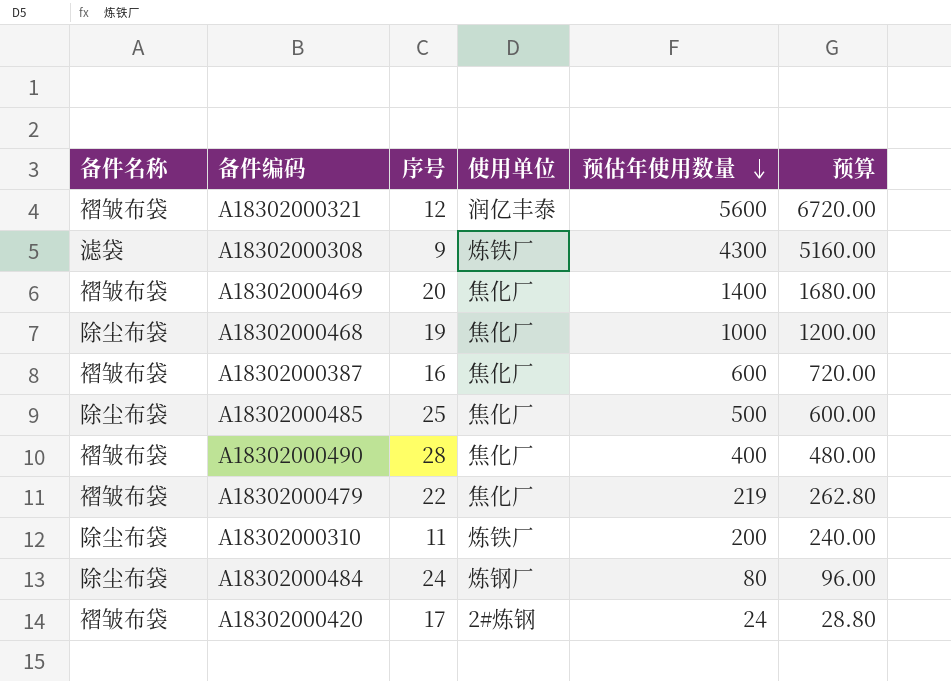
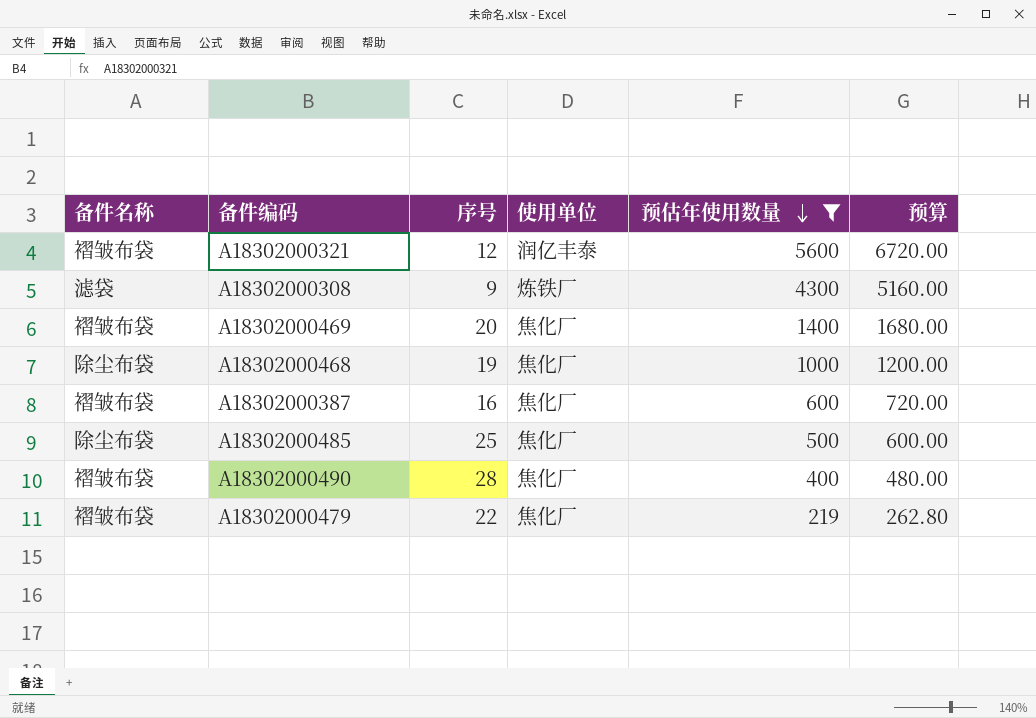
filter: none -> 预估年使用数量 >= 219

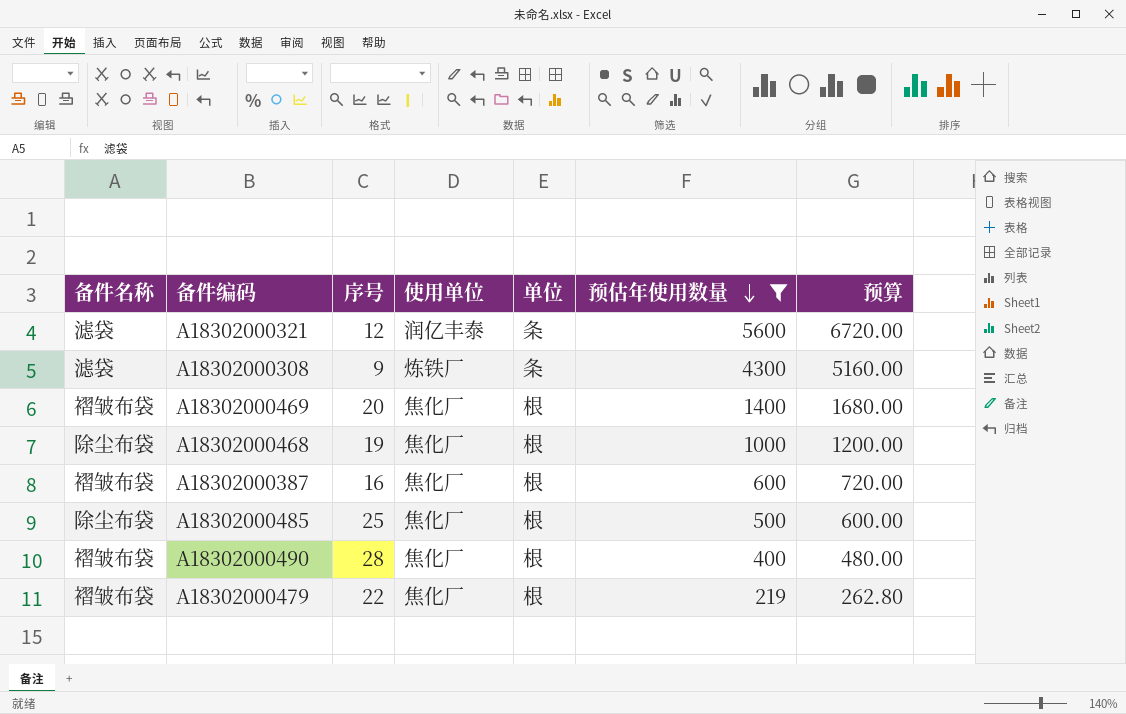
column 单位 | position: none -> 5
A18302000321 | 备件名称: 褶皱布袋 -> 滤袋

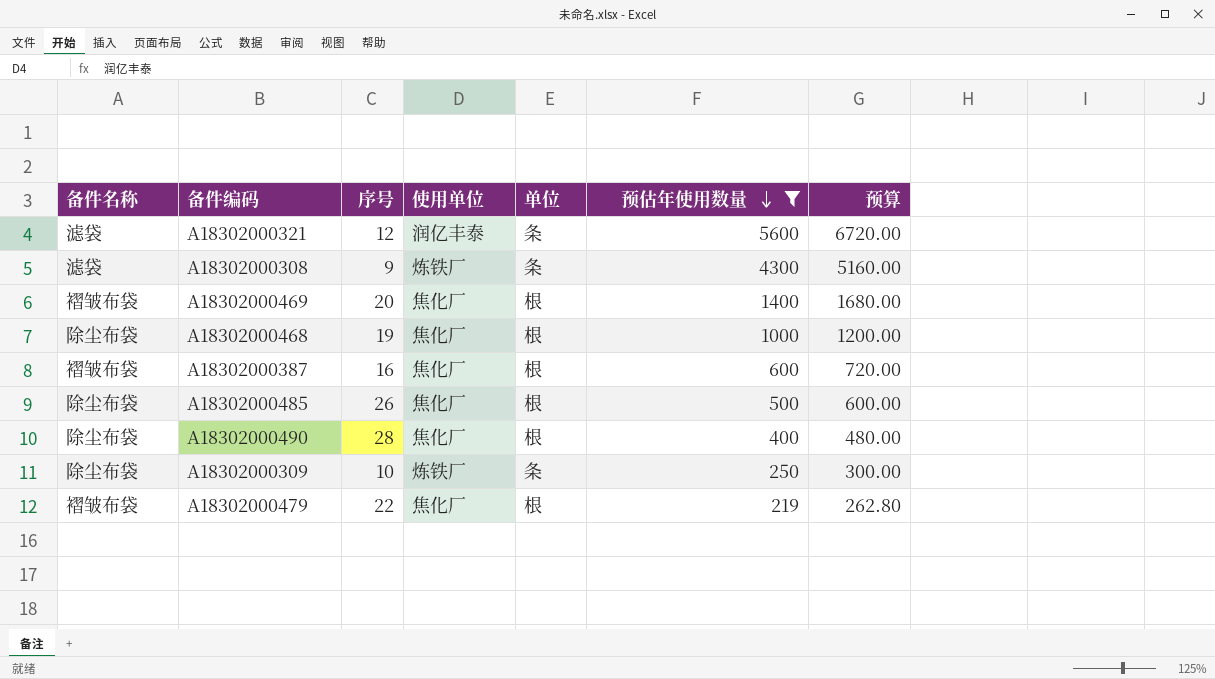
A18302000485 | 序号: 25 -> 26
A18302000490 | 备件名称: 褶皱布袋 -> 除尘布袋
row A18302000309: none -> 除尘布袋 | 10 | 炼铁厂 | 条 | 250 | 300.00

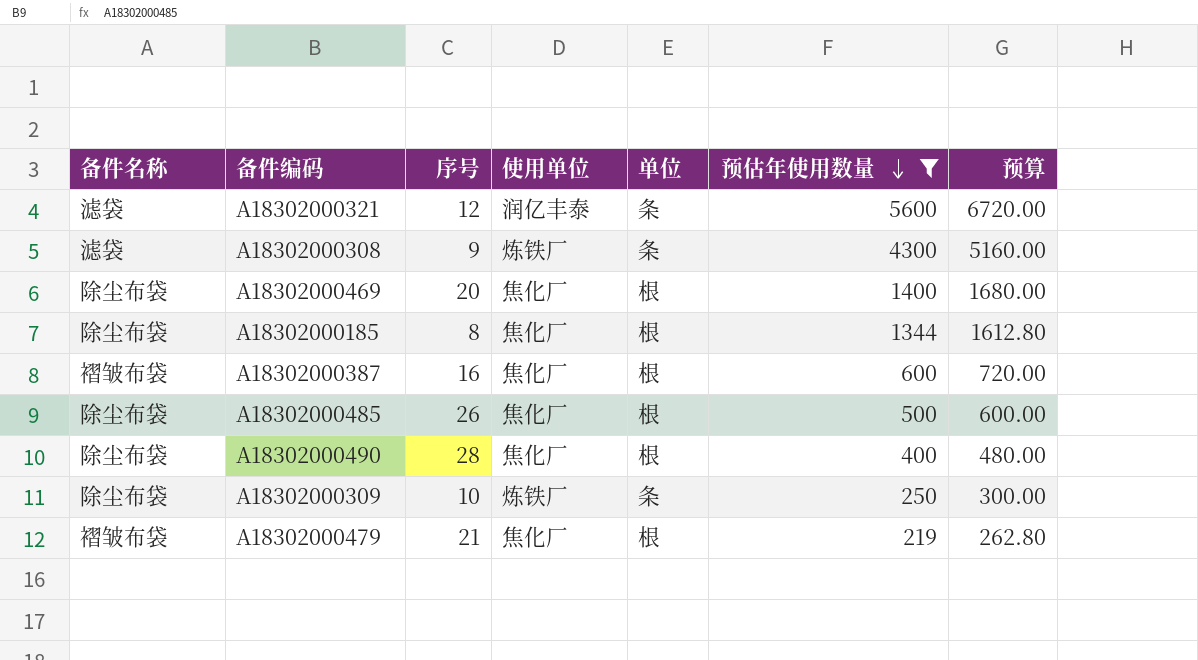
row A18302000468: 除尘布袋 | 19 | 焦化厂 | 根 | 1000 | 1200.00 -> none
A18302000469 | 备件名称: 褶皱布袋 -> 除尘布袋
row A18302000185: none -> 除尘布袋 | 8 | 焦化厂 | 根 | 1344 | 1612.80
A18302000479 | 序号: 22 -> 21

